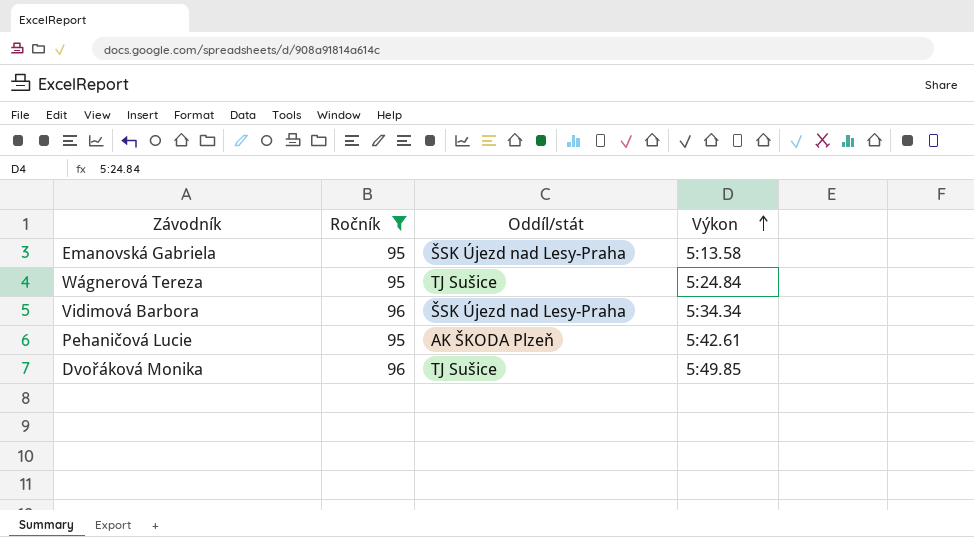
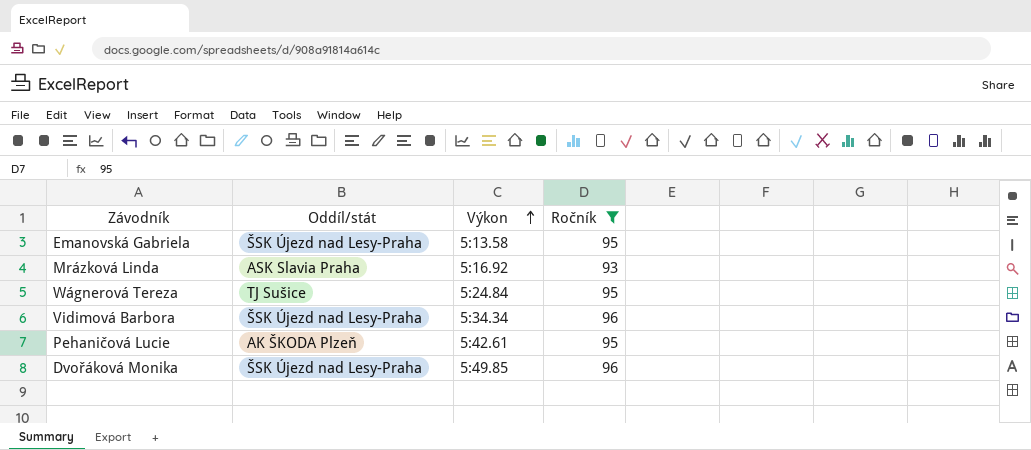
column Ročník | position: 2 -> 4
row Mrázková Linda: none -> ASK Slavia Praha | 5:16.92 | 93
Dvořáková Monika | Oddíl/stát: TJ Sušice -> ŠSK Újezd nad Lesy-Praha

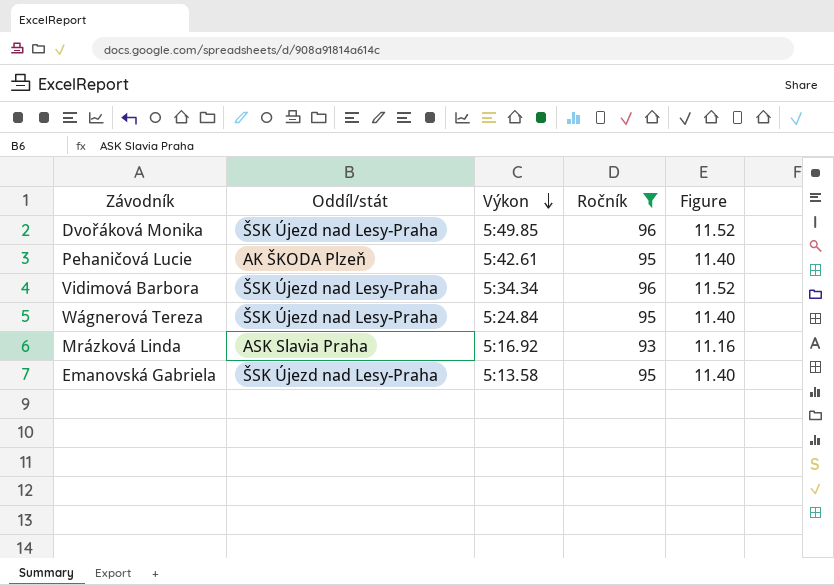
row order: Výkon ascending -> Výkon descending
column Figure | formula: none -> [Ročník] * 0.12
Wágnerová Tereza | Oddíl/stát: TJ Sušice -> ŠSK Újezd nad Lesy-Praha

